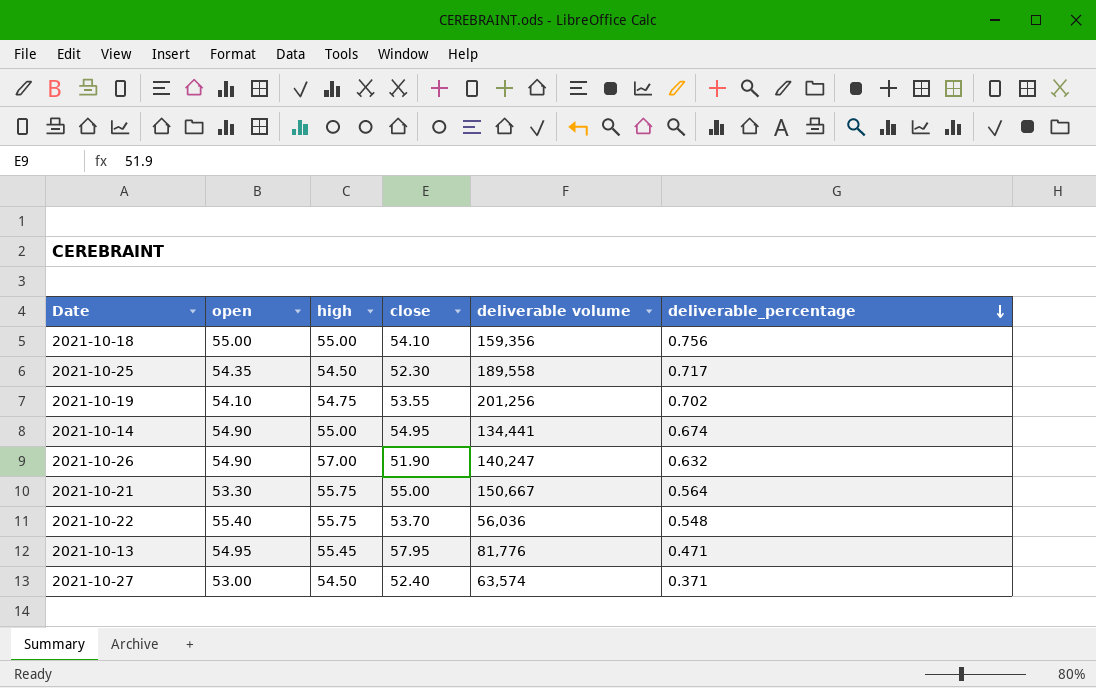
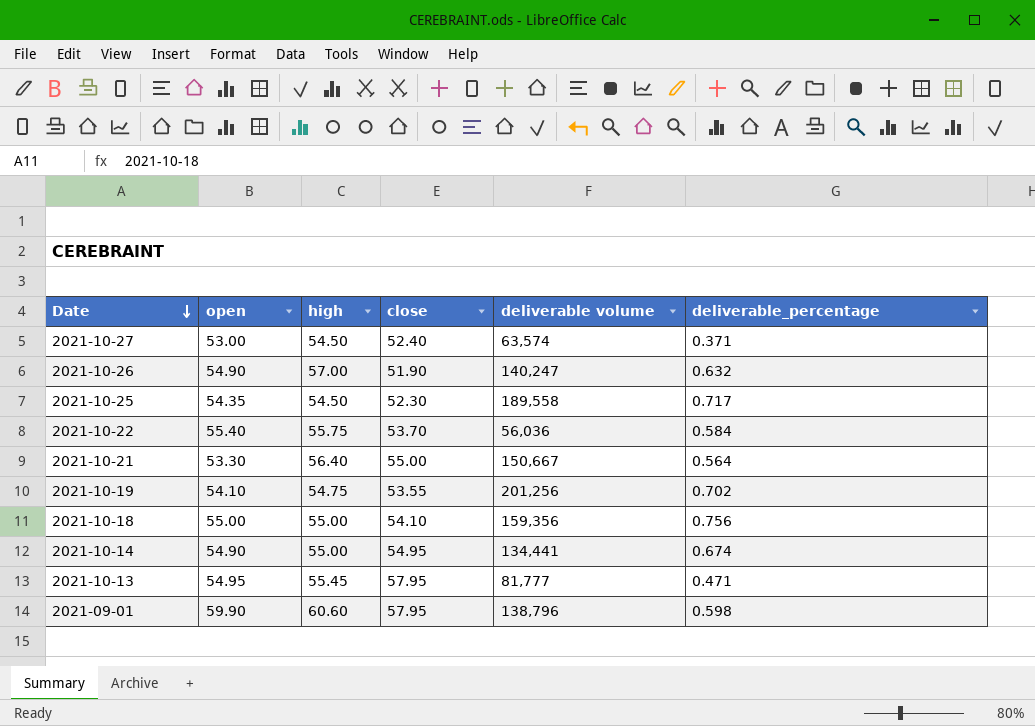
row order: deliverable_percentage descending -> Date descending
2021-10-22 | deliverable_percentage: 0.548 -> 0.584
2021-10-21 | high: 55.75 -> 56.40
2021-10-13 | deliverable volume: 81,776 -> 81,777
row 2021-09-01: none -> 59.90 | 60.60 | 57.95 | 138,796 | 0.598

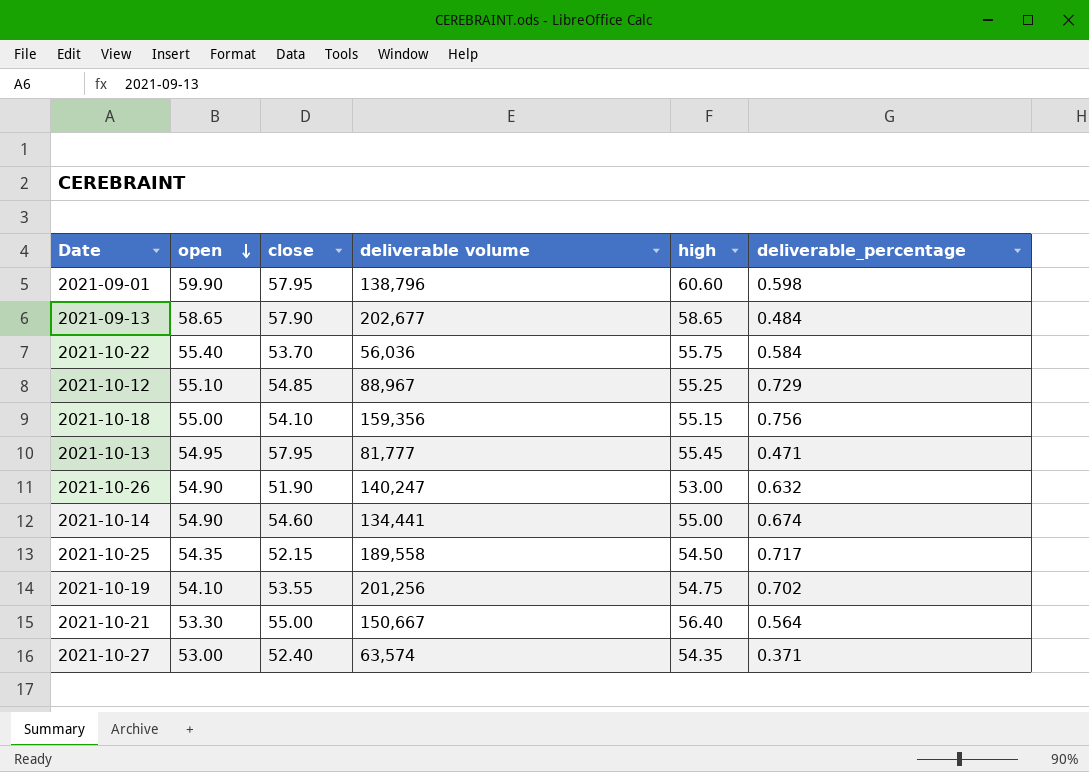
row order: Date descending -> open descending
column high | position: 3 -> 5
row 2021-09-13: none -> 58.65 | 57.90 | 202,677 | 58.65 | 0.484
row 2021-10-12: none -> 55.10 | 54.85 | 88,967 | 55.25 | 0.729
2021-10-18 | high: 55.00 -> 55.15
2021-10-26 | high: 57.00 -> 53.00
2021-10-14 | close: 54.95 -> 54.60
2021-10-25 | close: 52.30 -> 52.15
2021-10-27 | high: 54.50 -> 54.35

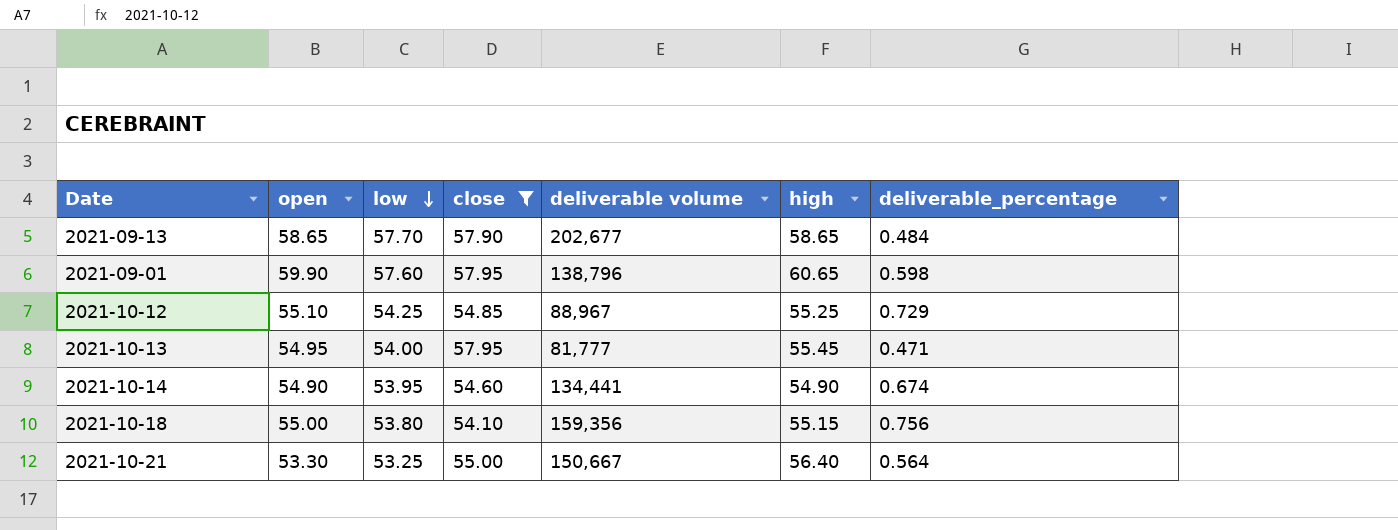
filter: none -> close >= 54.10
row order: open descending -> low descending
column low | position: none -> 3
2021-09-01 | high: 60.60 -> 60.65
2021-10-14 | high: 55.00 -> 54.90

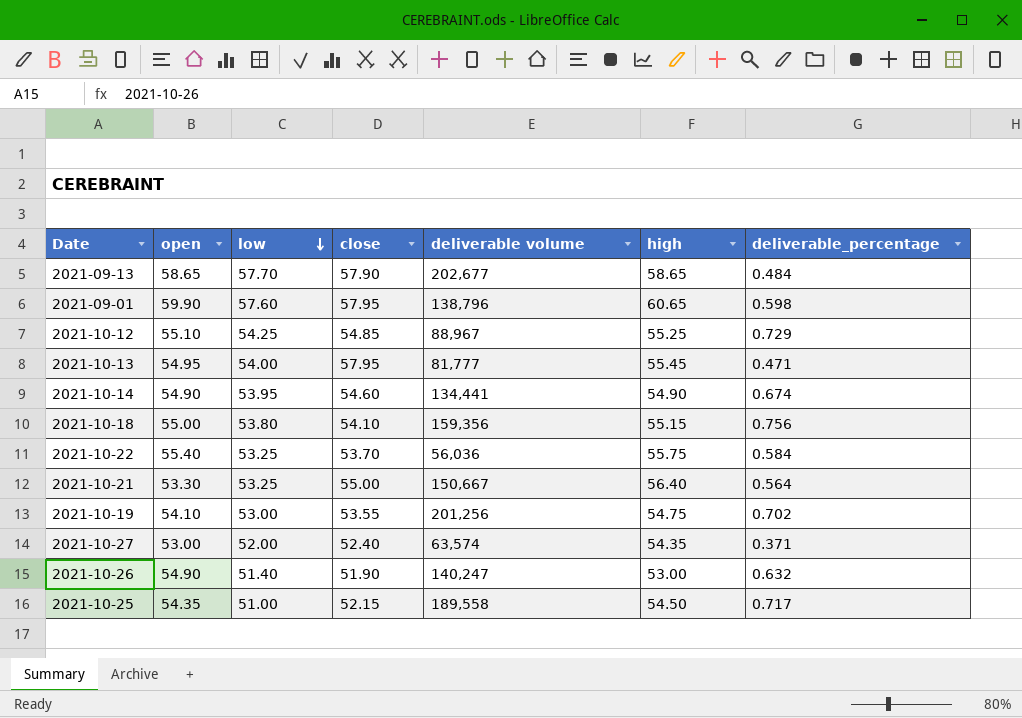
filter: close >= 54.10 -> none

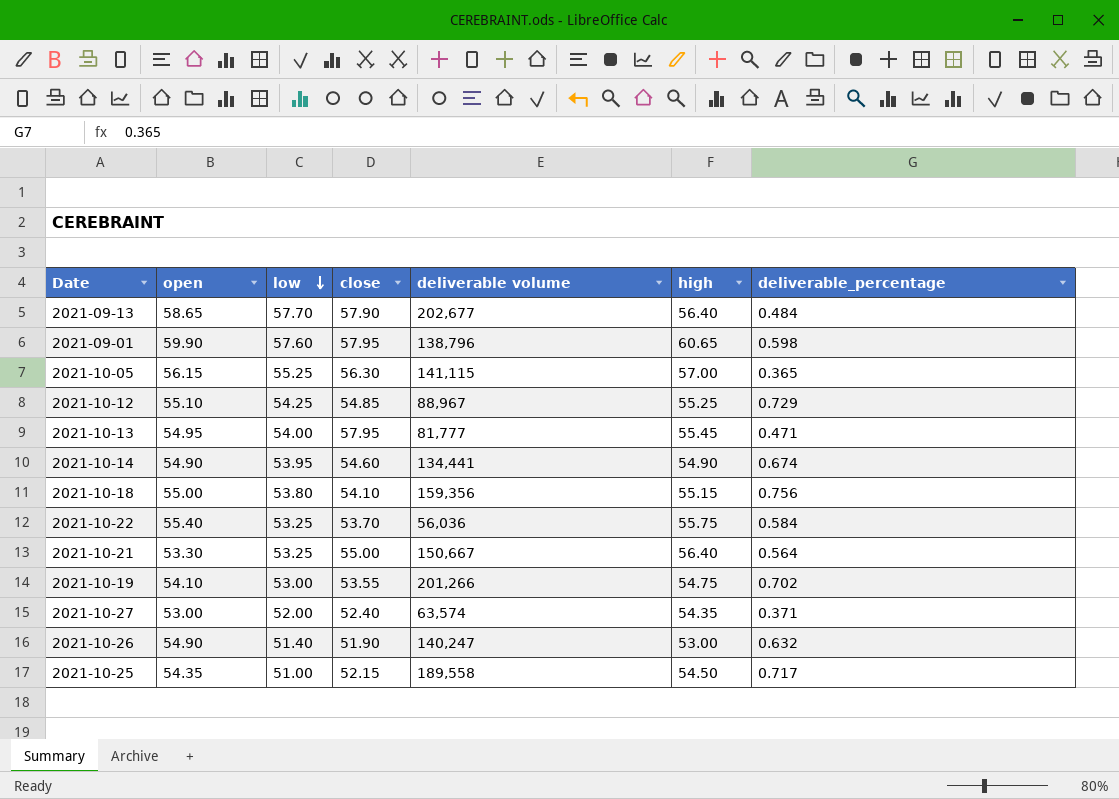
2021-09-13 | high: 58.65 -> 56.40
row 2021-10-05: none -> 56.15 | 55.25 | 56.30 | 141,115 | 57.00 | 0.365
2021-10-19 | deliverable volume: 201,256 -> 201,266

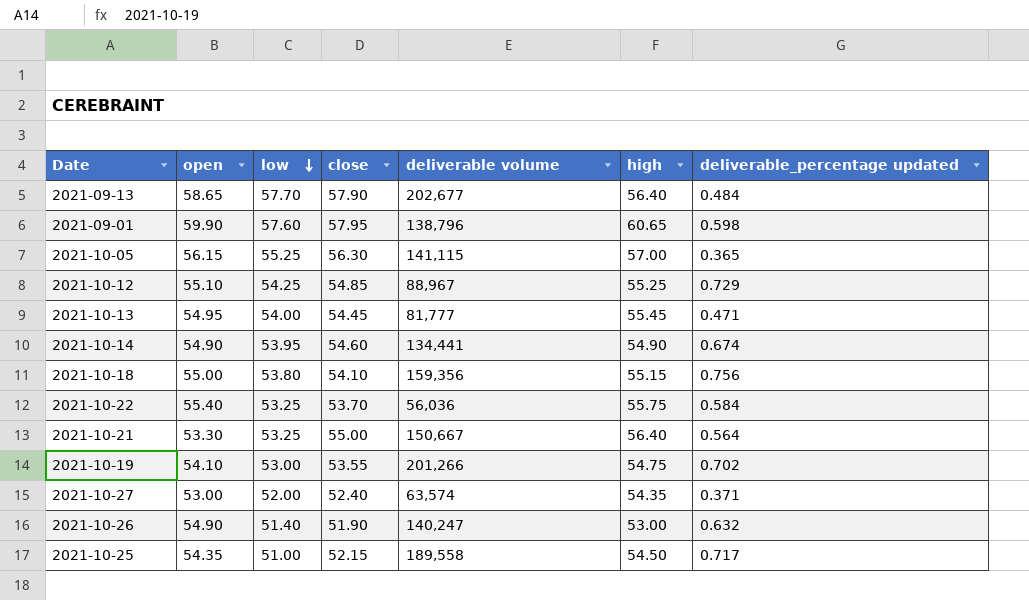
column name: deliverable_percentage -> deliverable_percentage updated
2021-10-13 | close: 57.95 -> 54.45

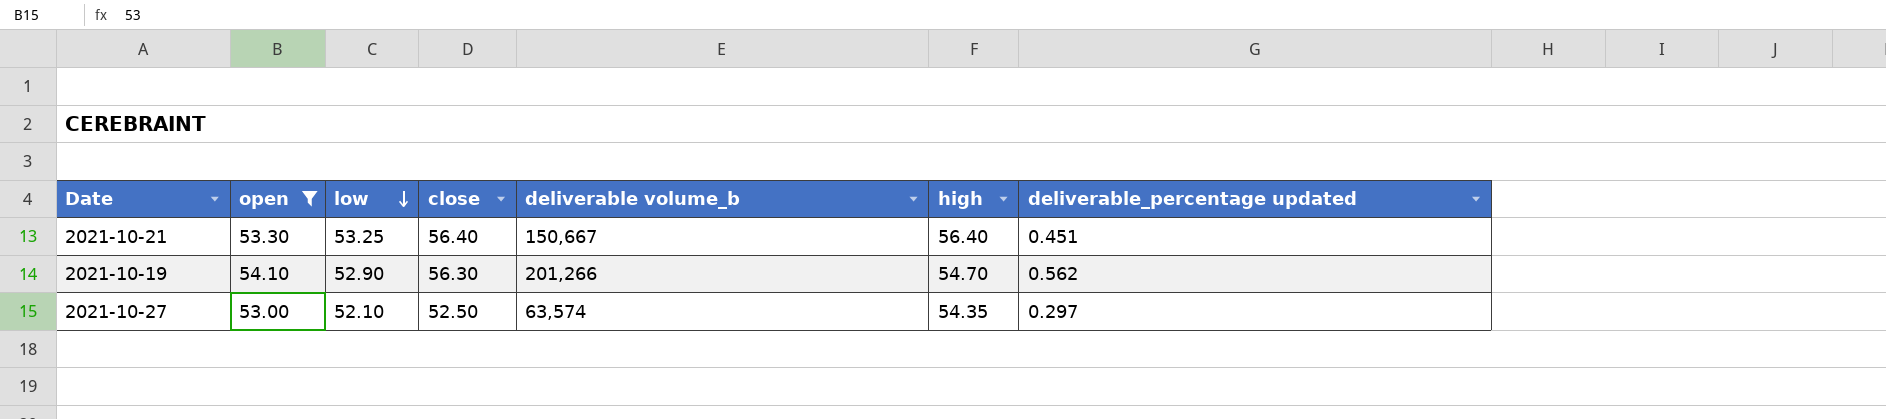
filter: none -> open <= 54.10
column name: deliverable volume -> deliverable volume_b
2021-10-21 | close: 55.00 -> 56.40
2021-10-21 | deliverable_percentage updated: 0.564 -> 0.451
2021-10-19 | low: 53.00 -> 52.90
2021-10-19 | close: 53.55 -> 56.30
2021-10-19 | high: 54.75 -> 54.70
2021-10-19 | deliverable_percentage updated: 0.702 -> 0.562
2021-10-27 | low: 52.00 -> 52.10
2021-10-27 | close: 52.40 -> 52.50
2021-10-27 | deliverable_percentage updated: 0.371 -> 0.297

